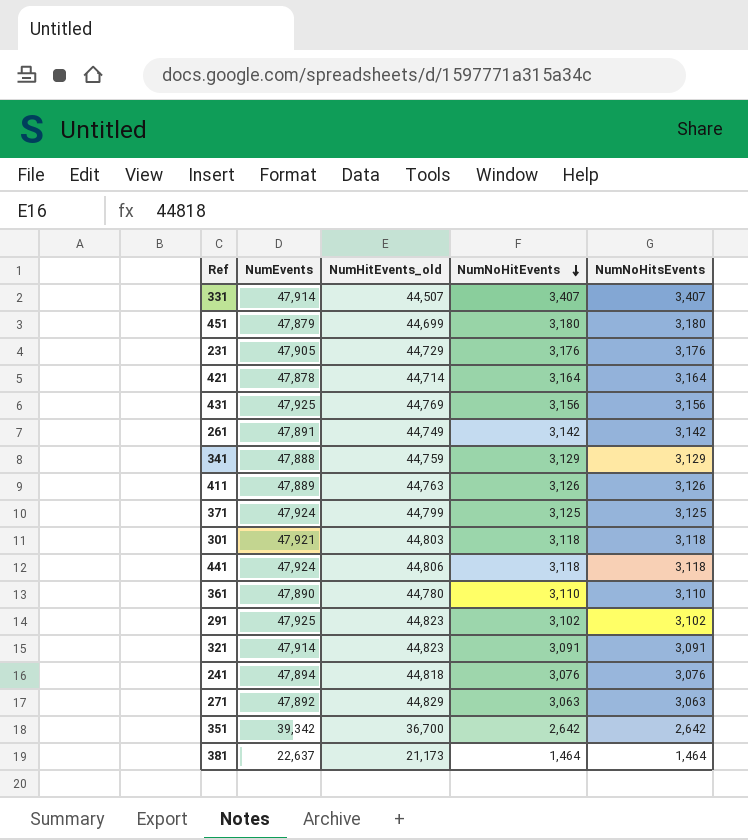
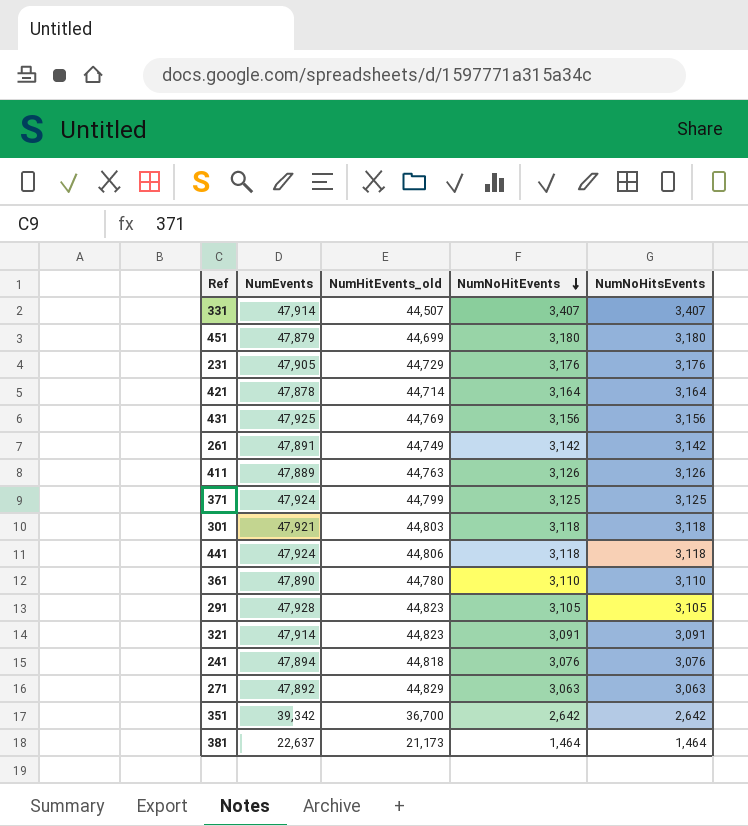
row 341: 47,888 | 44,759 | 3,129 | 3,129 -> none
291 | NumEvents: 47,925 -> 47,928
291 | NumNoHitEvents: 3,102 -> 3,105
291 | NumNoHitsEvents: 3,102 -> 3,105

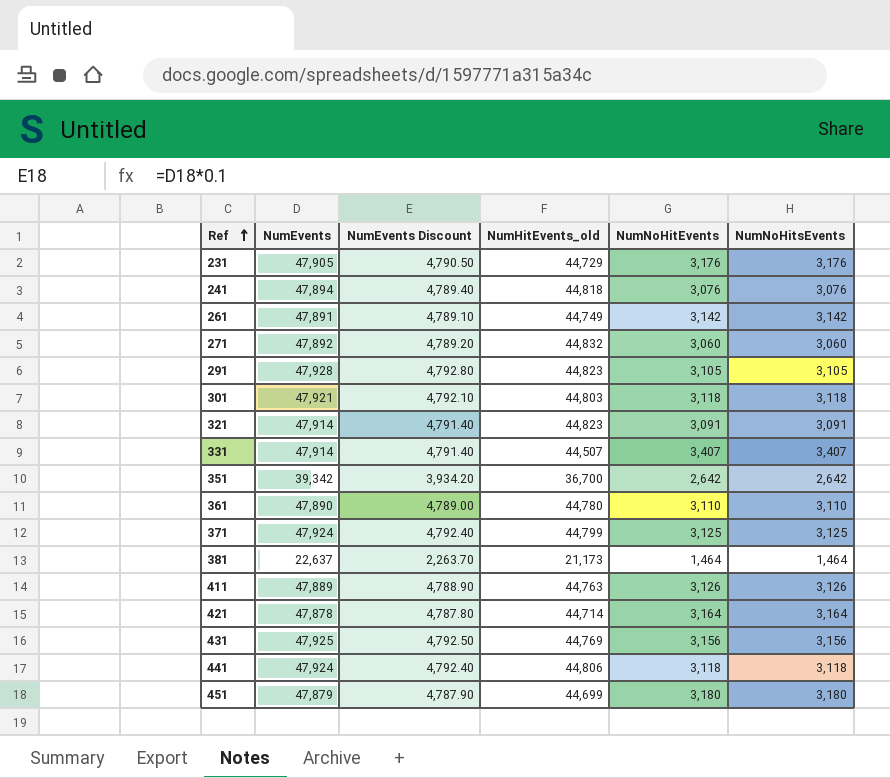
row order: NumNoHitEvents descending -> Ref ascending
column NumEvents Discount | formula: none -> [NumEvents] * 0.1
271 | NumHitEvents_old: 44,829 -> 44,832
271 | NumNoHitEvents: 3,063 -> 3,060
271 | NumNoHitsEvents: 3,063 -> 3,060

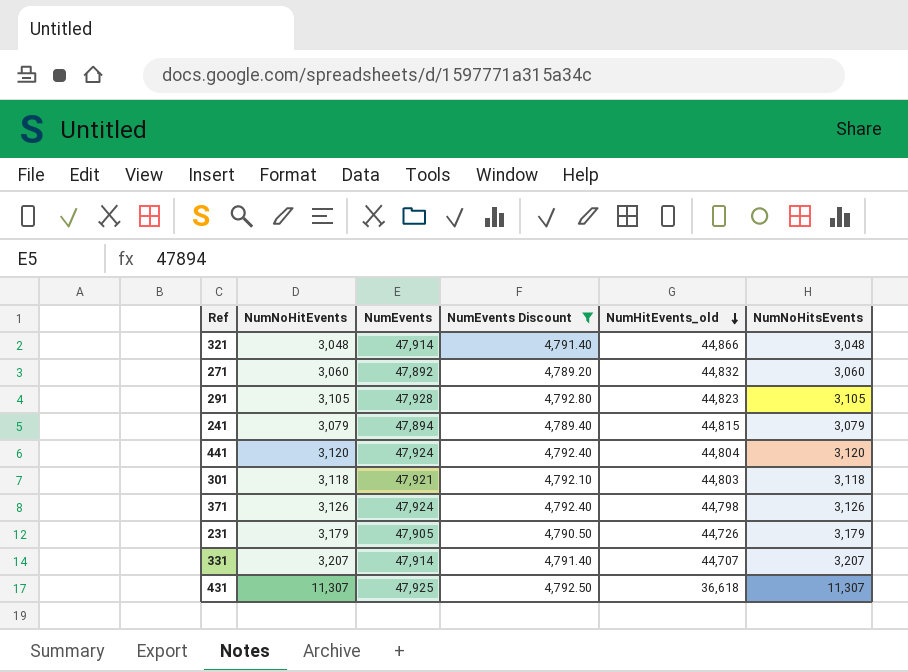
filter: none -> NumEvents Discount >= 4,789.20
row order: Ref ascending -> NumHitEvents_old descending
column NumNoHitEvents | position: 5 -> 2
321 | NumNoHitEvents: 3,091 -> 3,048
321 | NumHitEvents_old: 44,823 -> 44,866
321 | NumNoHitsEvents: 3,091 -> 3,048
241 | NumNoHitEvents: 3,076 -> 3,079
241 | NumHitEvents_old: 44,818 -> 44,815
241 | NumNoHitsEvents: 3,076 -> 3,079
441 | NumNoHitEvents: 3,118 -> 3,120
441 | NumHitEvents_old: 44,806 -> 44,804
441 | NumNoHitsEvents: 3,118 -> 3,120
371 | NumNoHitEvents: 3,125 -> 3,126
371 | NumHitEvents_old: 44,799 -> 44,798
371 | NumNoHitsEvents: 3,125 -> 3,126
231 | NumNoHitEvents: 3,176 -> 3,179
231 | NumHitEvents_old: 44,729 -> 44,726
231 | NumNoHitsEvents: 3,176 -> 3,179
331 | NumNoHitEvents: 3,407 -> 3,207
331 | NumHitEvents_old: 44,507 -> 44,707
331 | NumNoHitsEvents: 3,407 -> 3,207
431 | NumNoHitEvents: 3,156 -> 11,307
431 | NumHitEvents_old: 44,769 -> 36,618
431 | NumNoHitsEvents: 3,156 -> 11,307

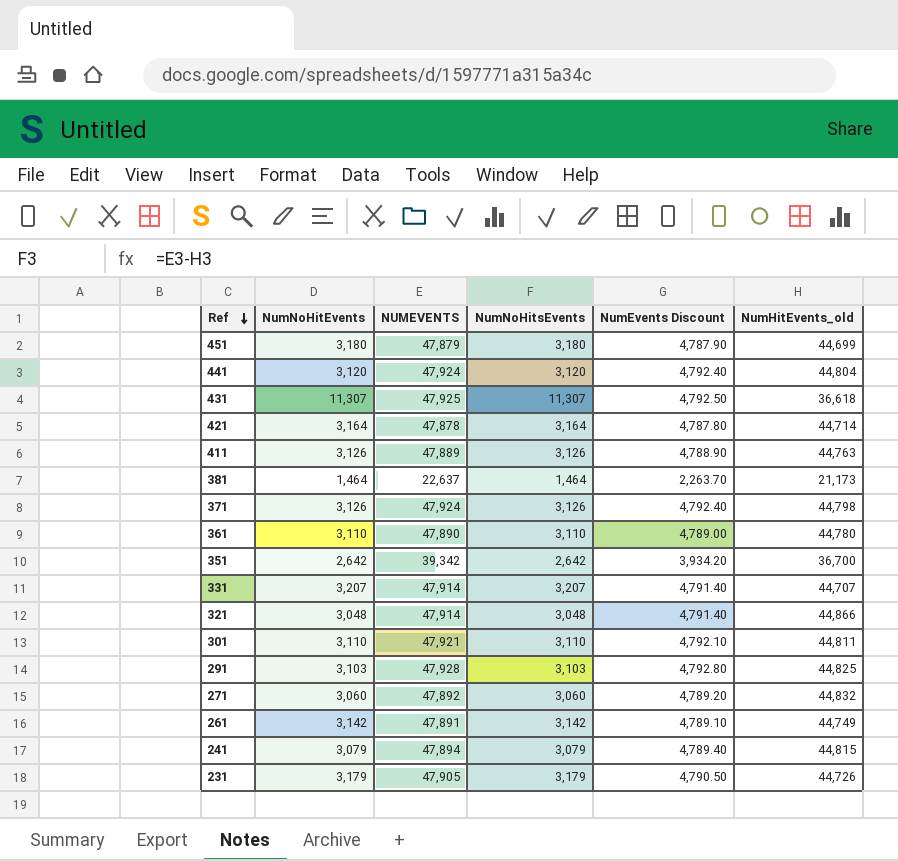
filter: NumEvents Discount >= 4,789.20 -> none
row order: NumHitEvents_old descending -> Ref descending
column name: NumEvents -> NUMEVENTS
column NumNoHitsEvents | position: 6 -> 4
301 | NumNoHitEvents: 3,118 -> 3,110
301 | NumNoHitsEvents: 3,118 -> 3,110
301 | NumHitEvents_old: 44,803 -> 44,811
291 | NumNoHitEvents: 3,105 -> 3,103
291 | NumNoHitsEvents: 3,105 -> 3,103
291 | NumHitEvents_old: 44,823 -> 44,825

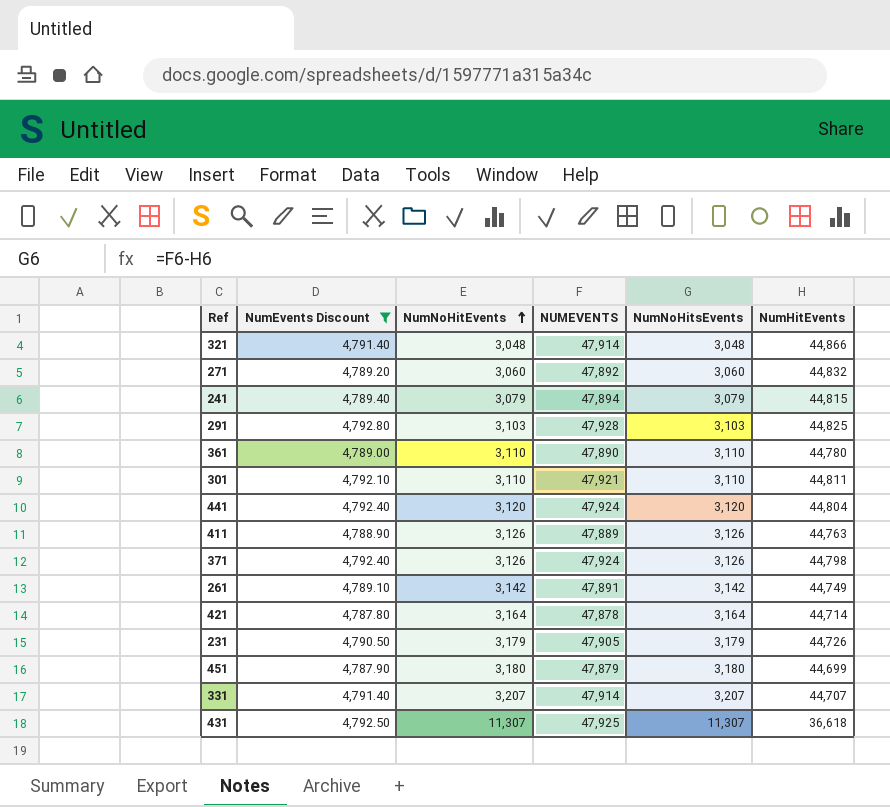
filter: none -> NumEvents Discount >= 4,787.80
row order: Ref descending -> NumNoHitEvents ascending
column NumEvents Discount | position: 5 -> 2
column name: NumHitEvents_old -> NumHitEvents

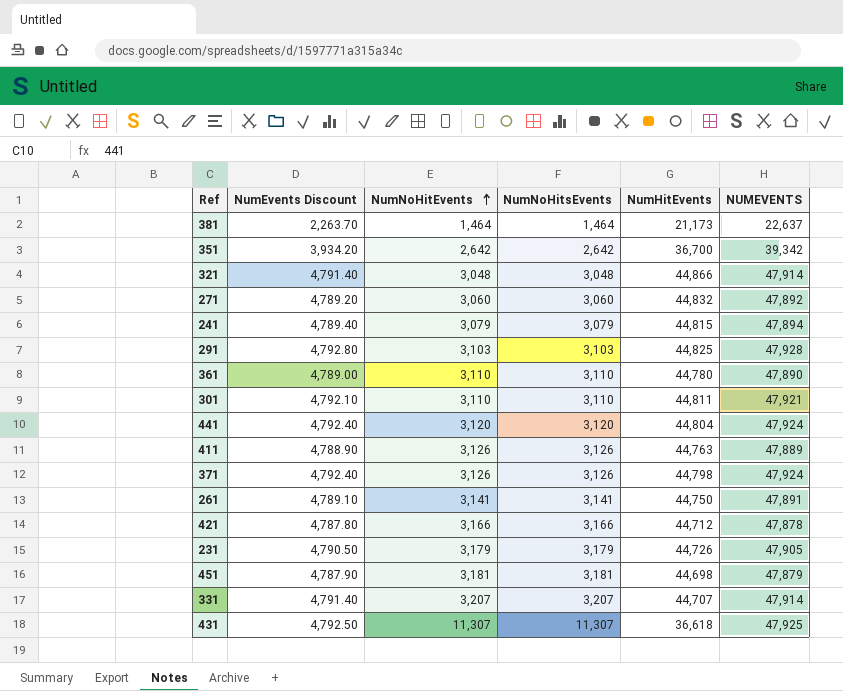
filter: NumEvents Discount >= 4,787.80 -> none
column NUMEVENTS | position: 4 -> 6
261 | NumNoHitEvents: 3,142 -> 3,141
261 | NumNoHitsEvents: 3,142 -> 3,141
261 | NumHitEvents: 44,749 -> 44,750
421 | NumNoHitEvents: 3,164 -> 3,166
421 | NumNoHitsEvents: 3,164 -> 3,166
421 | NumHitEvents: 44,714 -> 44,712
451 | NumNoHitEvents: 3,180 -> 3,181
451 | NumNoHitsEvents: 3,180 -> 3,181
451 | NumHitEvents: 44,699 -> 44,698

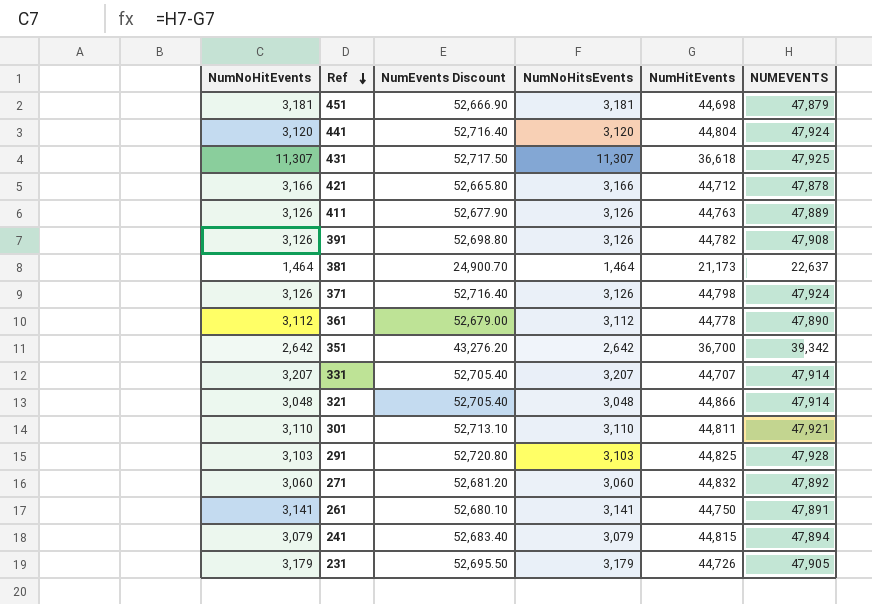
row order: NumNoHitEvents ascending -> Ref descending
column NumNoHitEvents | position: 3 -> 1
column NumEvents Discount | formula: [NUMEVENTS] * 0.1 -> [NUMEVENTS] * 1.1
row 391: none -> 3,126 | 52,698.80 | 3,126 | 44,782 | 47,908
361 | NumNoHitEvents: 3,110 -> 3,112
361 | NumNoHitsEvents: 3,110 -> 3,112
361 | NumHitEvents: 44,780 -> 44,778

